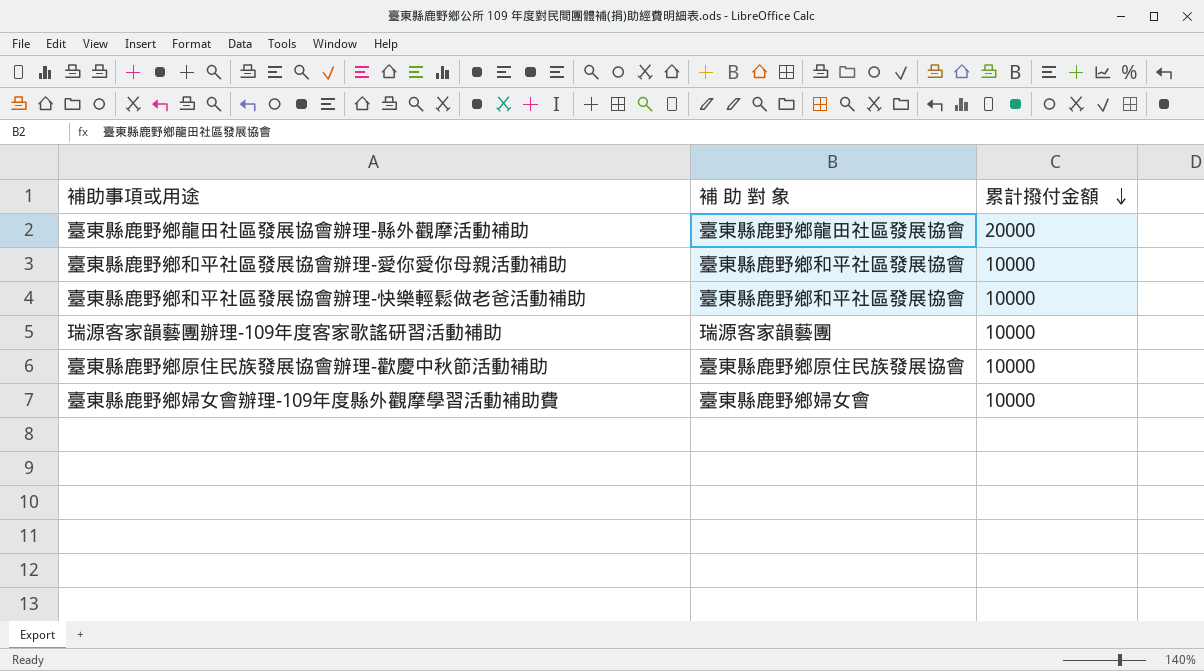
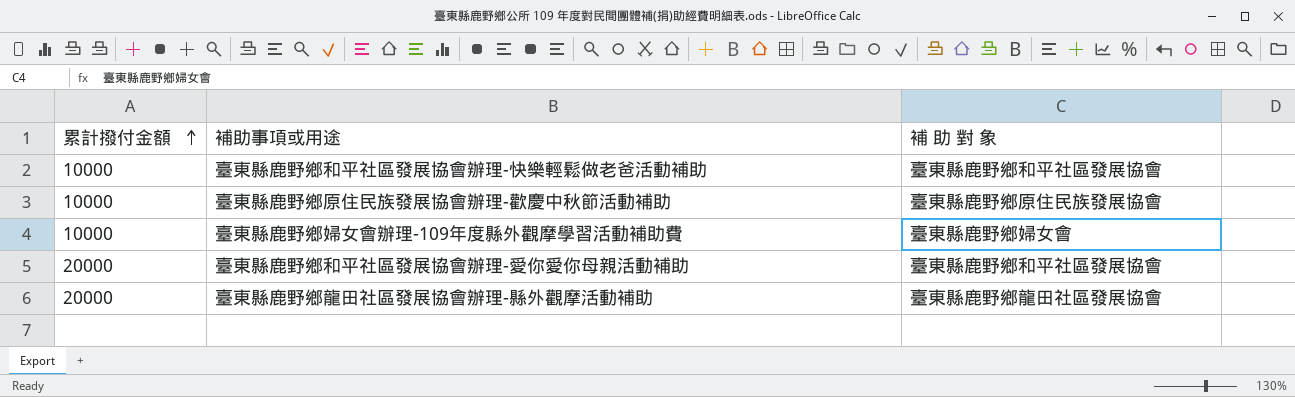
row order: 累計撥付金額 descending -> 累計撥付金額 ascending
column 累計撥付金額 | position: 3 -> 1
row 瑞源客家韻藝團辦理-109年度客家歌謠研習活動補助: 瑞源客家韻藝團 | 10000 -> none
臺東縣鹿野鄉和平社區發展協會辦理-愛你愛你母親活動補助 | 累計撥付金額: 10000 -> 20000

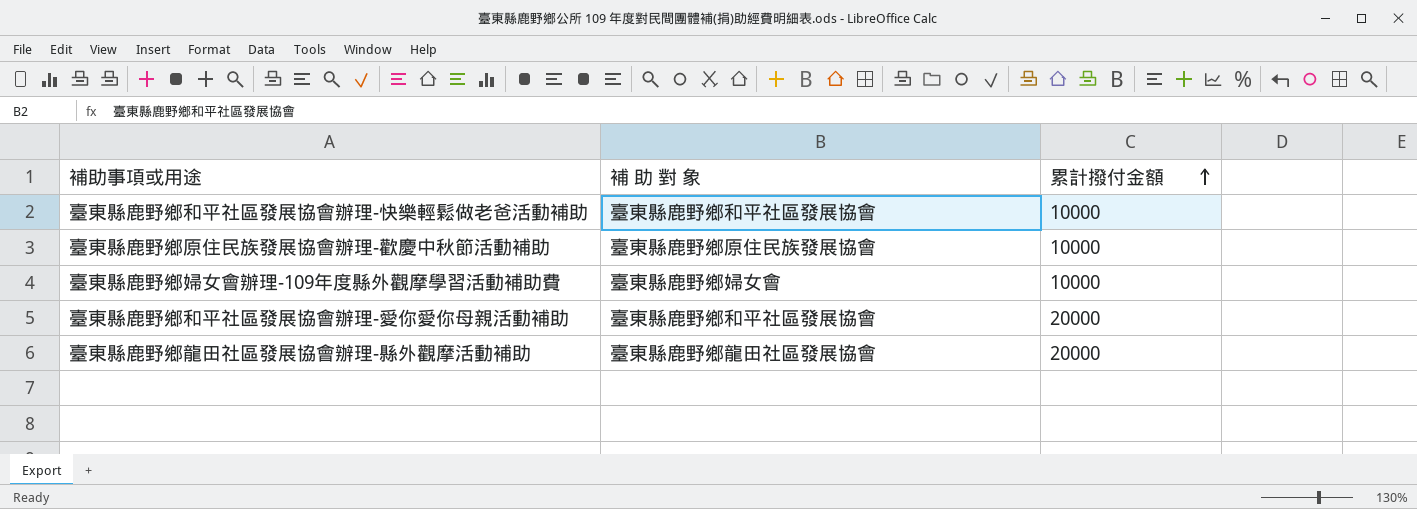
column 累計撥付金額 | position: 1 -> 3

